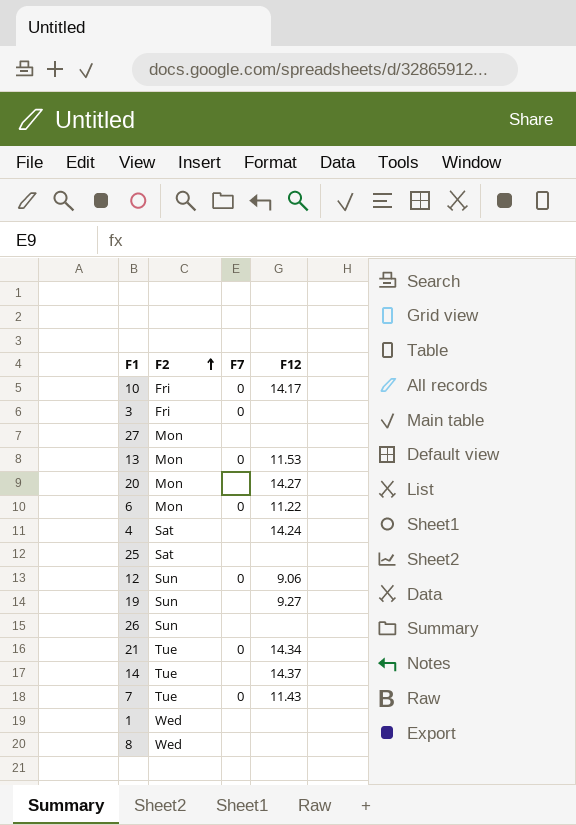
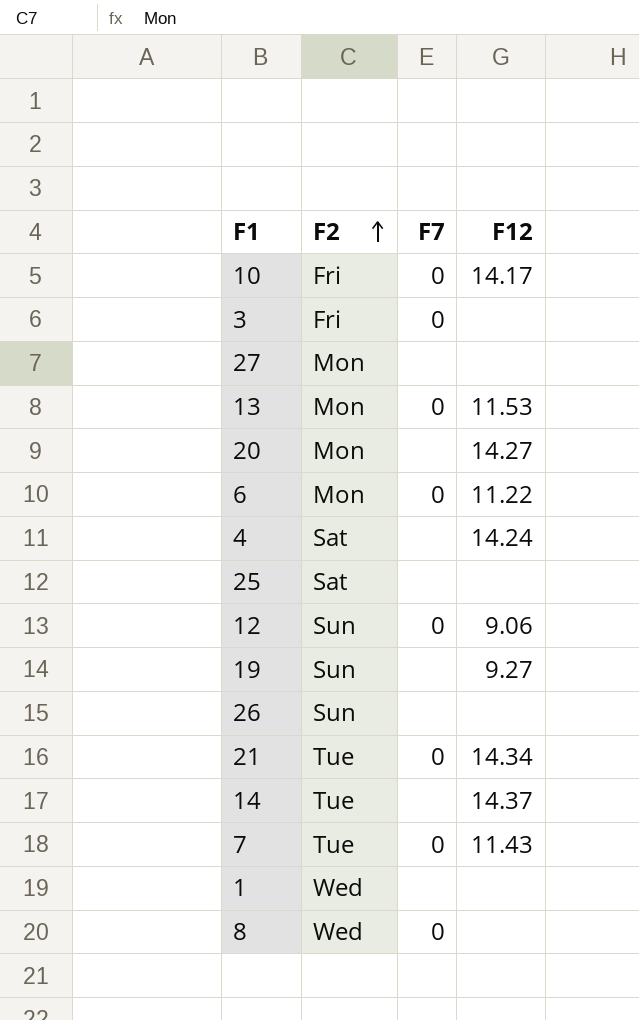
8 | F7: none -> 0

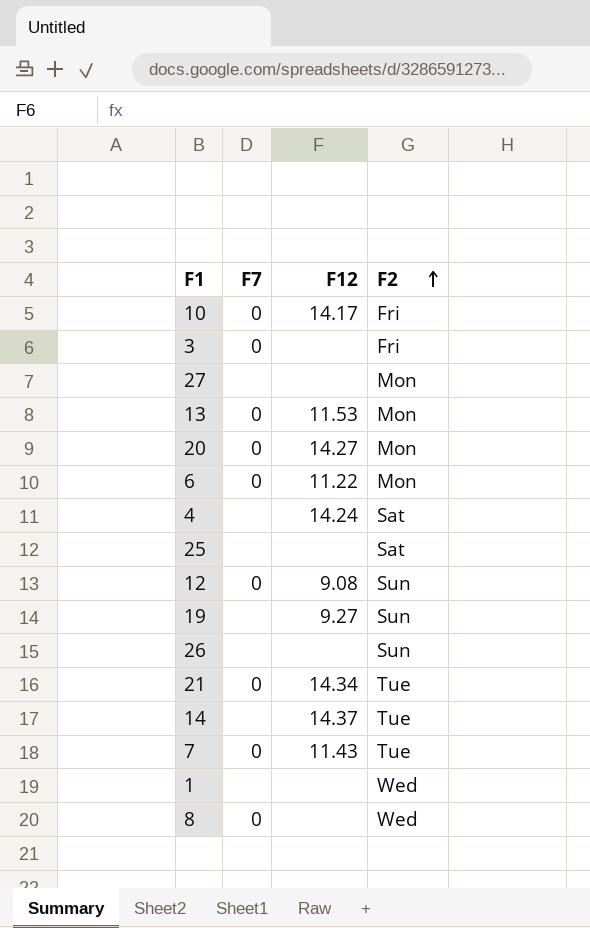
column F2 | position: 2 -> 4
20 | F7: none -> 0
12 | F12: 9.06 -> 9.08

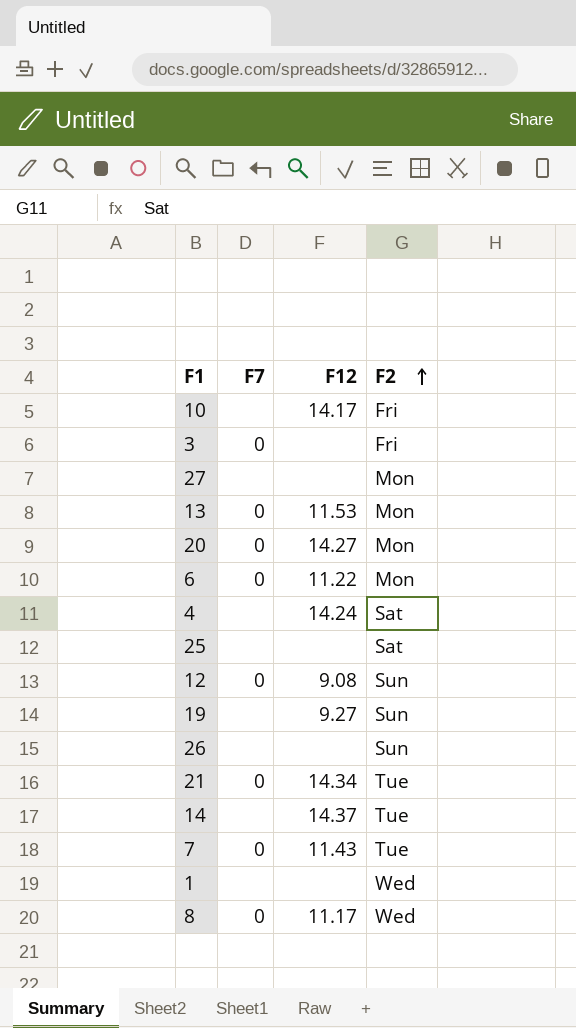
10 | F7: 0 -> none
8 | F12: none -> 11.17

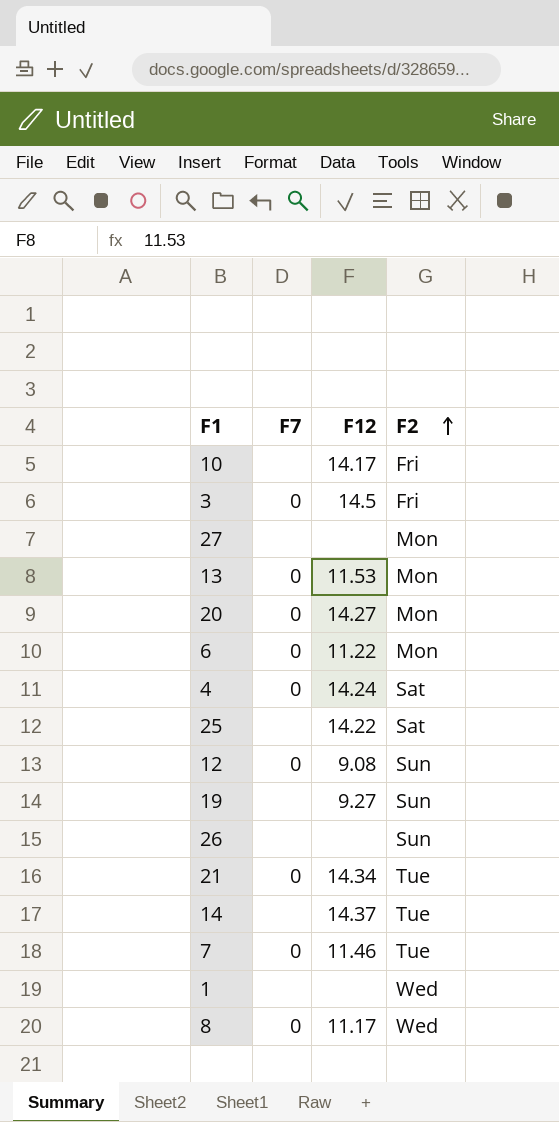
3 | F12: none -> 14.5
4 | F7: none -> 0
25 | F12: none -> 14.22
7 | F12: 11.43 -> 11.46

